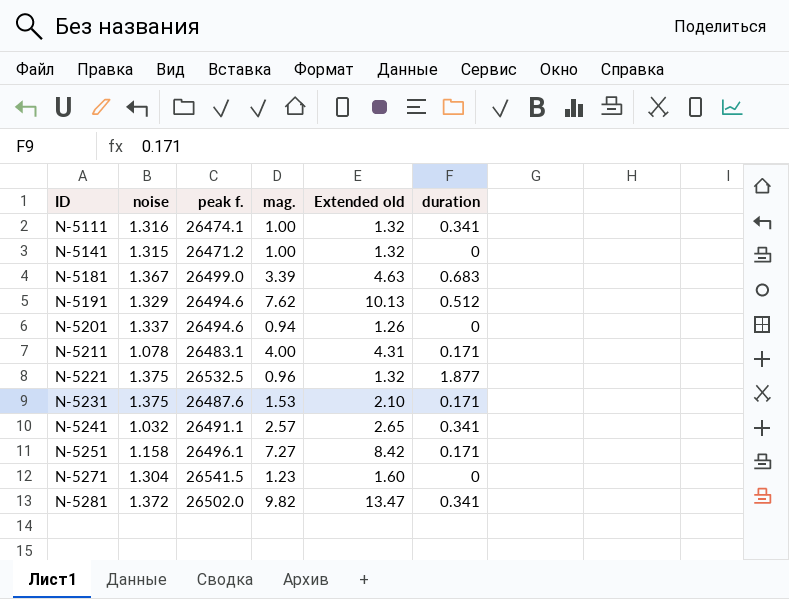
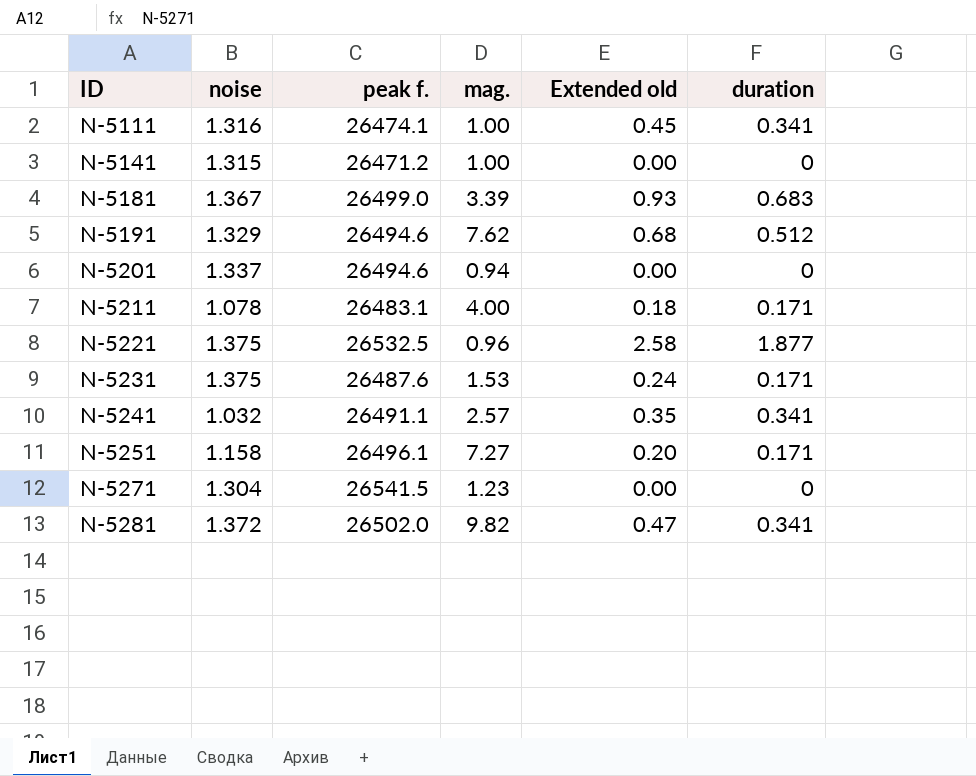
column Extended old | formula: [noise] * [mag.] -> [noise] * [duration]

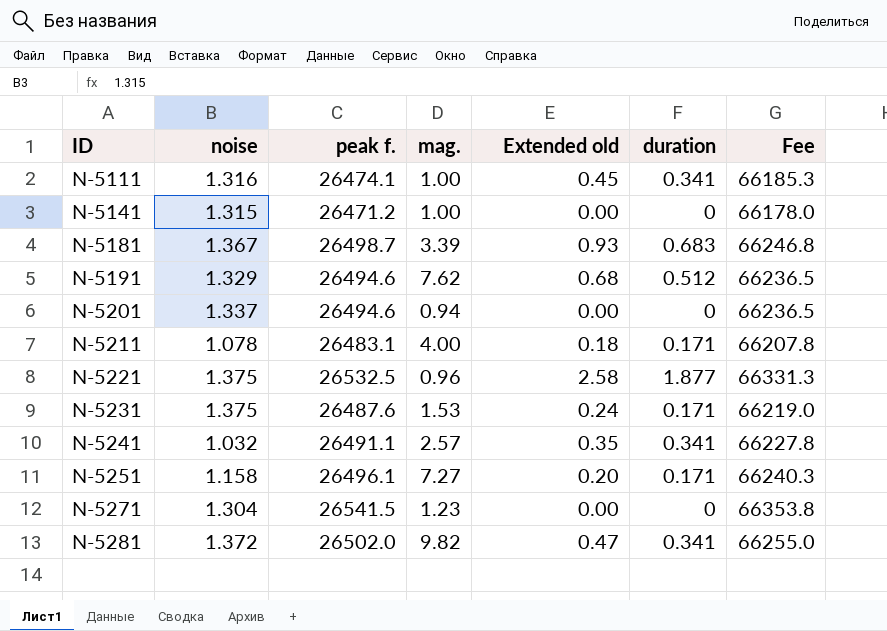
column Fee | formula: none -> [peak f.] * 2.5
N-5181 | peak f.: 26499.0 -> 26498.7

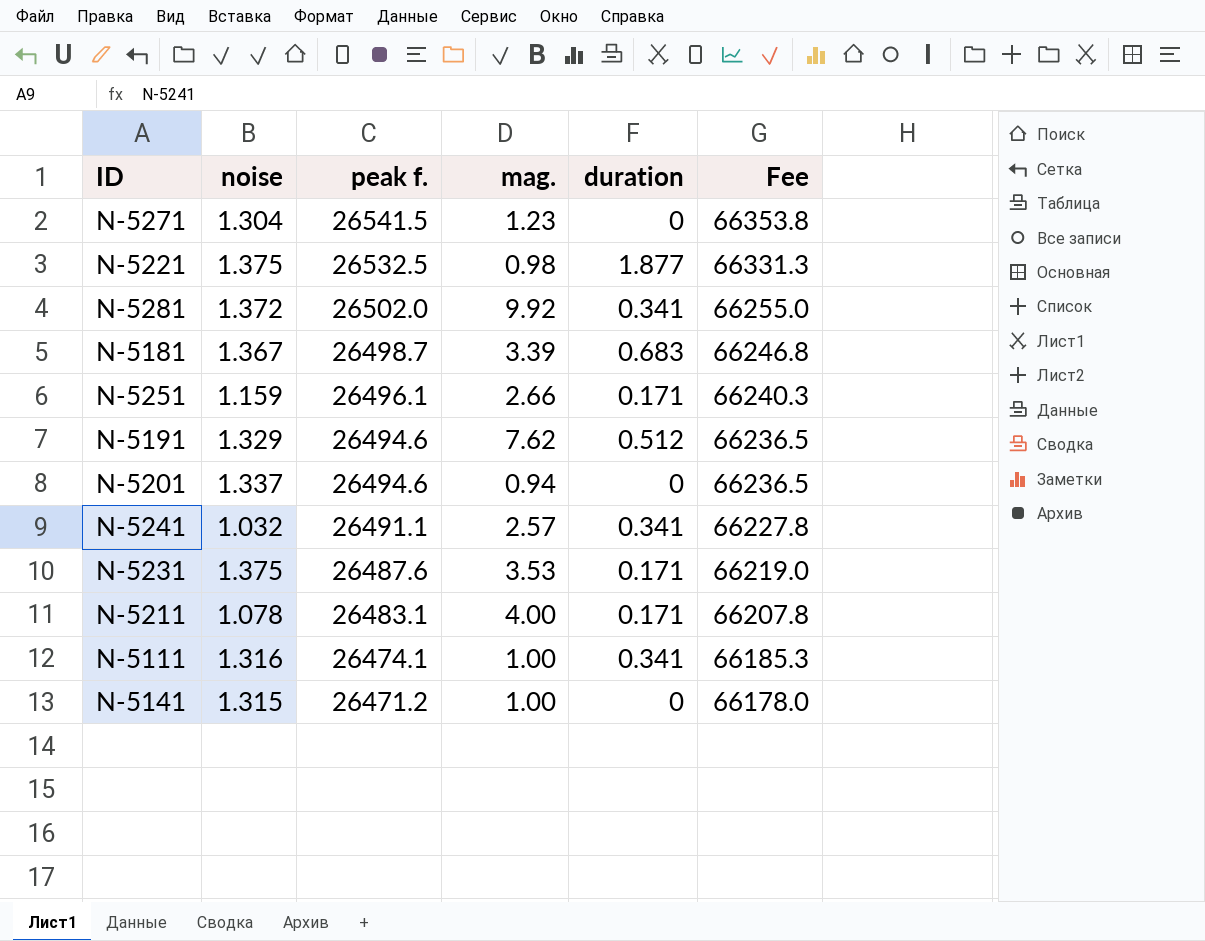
row order: ID ascending -> peak f. descending
column Extended old | formula: [noise] * [duration] -> none
N-5221 | mag.: 0.96 -> 0.98
N-5281 | mag.: 9.82 -> 9.92
N-5251 | noise: 1.158 -> 1.159
N-5251 | mag.: 7.27 -> 2.66
N-5231 | mag.: 1.53 -> 3.53

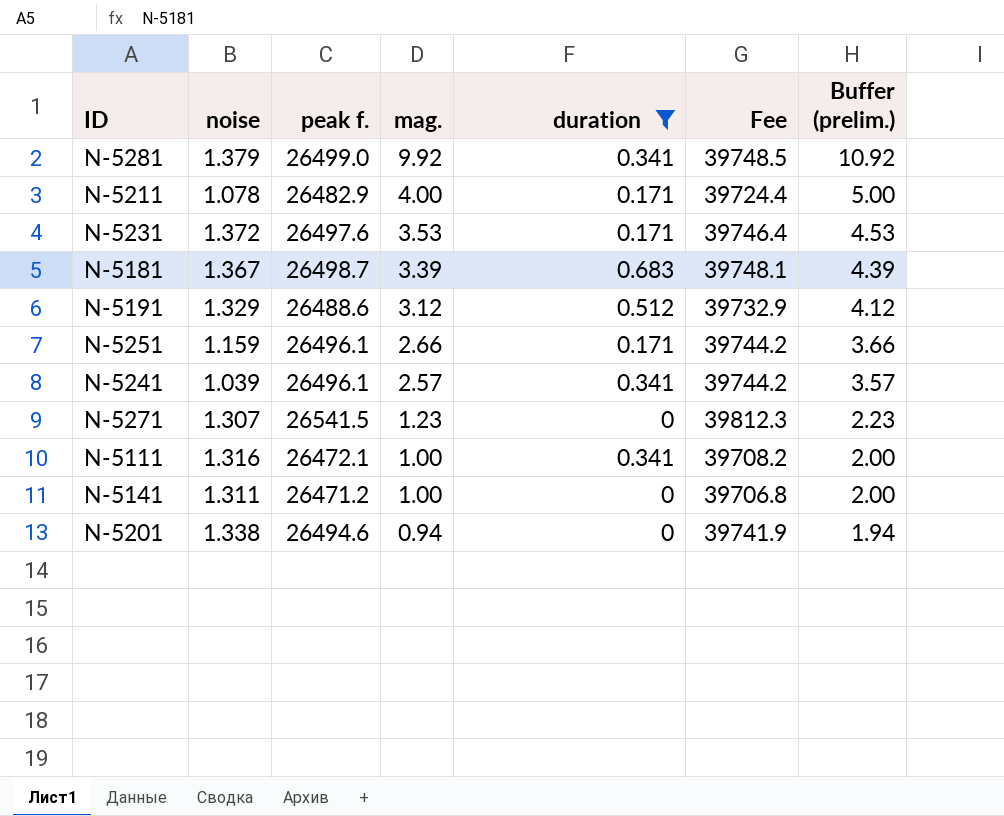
filter: none -> duration != 1.877
row order: peak f. descending -> mag. descending
column Fee | formula: [peak f.] * 2.5 -> [peak f.] * 1.5
column Buffer (prelim.) | formula: none -> [mag.] + 1
N-5281 | noise: 1.372 -> 1.379
N-5281 | peak f.: 26502.0 -> 26499.0
N-5211 | peak f.: 26483.1 -> 26482.9
N-5231 | noise: 1.375 -> 1.372
N-5231 | peak f.: 26487.6 -> 26497.6
N-5191 | peak f.: 26494.6 -> 26488.6
N-5191 | mag.: 7.62 -> 3.12
N-5241 | noise: 1.032 -> 1.039
N-5241 | peak f.: 26491.1 -> 26496.1
N-5271 | noise: 1.304 -> 1.307
N-5111 | peak f.: 26474.1 -> 26472.1
N-5141 | noise: 1.315 -> 1.311
N-5201 | noise: 1.337 -> 1.338

